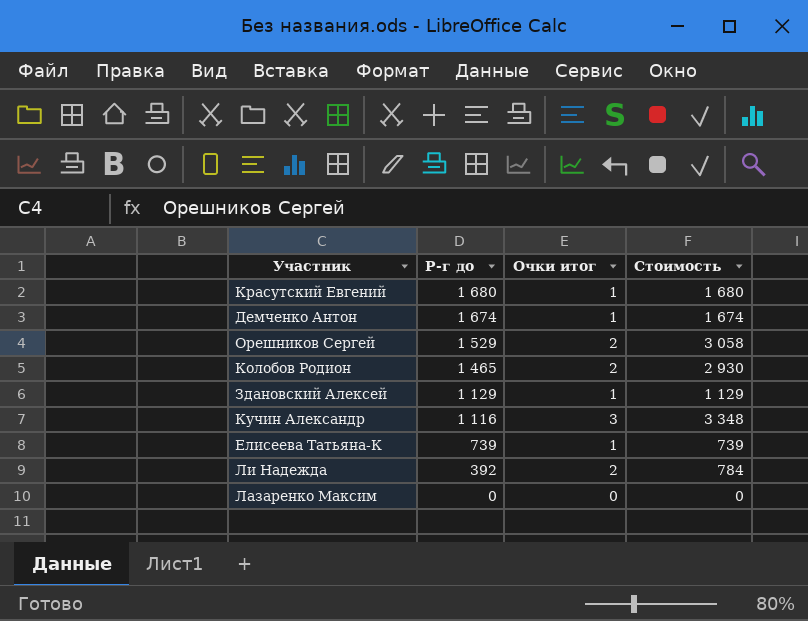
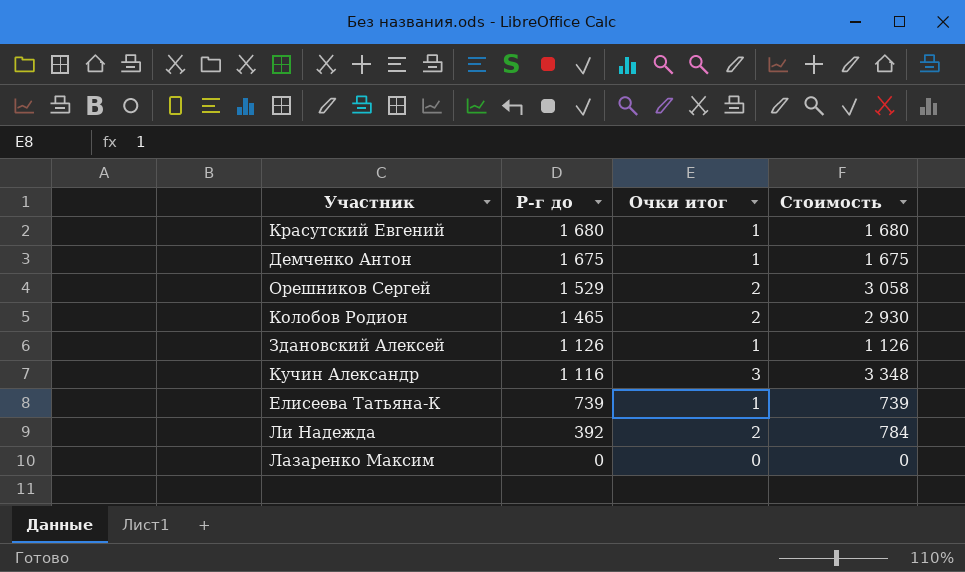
Демченко Антон | Р-г до: 1 674 -> 1 675
Демченко Антон | Стоимость: 1 674 -> 1 675
Здановский Алексей | Р-г до: 1 129 -> 1 126
Здановский Алексей | Стоимость: 1 129 -> 1 126

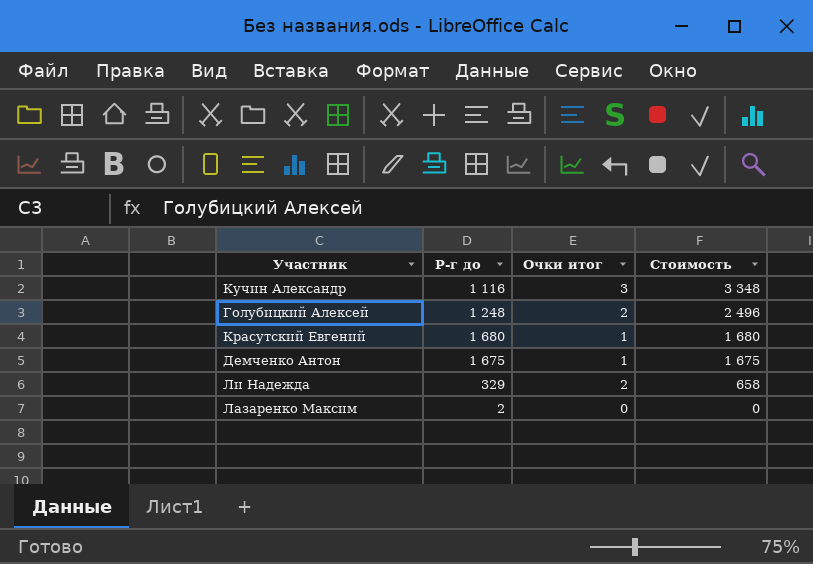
row order: Р-г до descending -> Стоимость descending
row Орешников Сергей: 1 529 | 2 | 3 058 -> none
row Колобов Родион: 1 465 | 2 | 2 930 -> none
row Здановский Алексей: 1 126 | 1 | 1 126 -> none
row Елисеева Татьяна-К: 739 | 1 | 739 -> none
row Голубицкий Алексей: none -> 1 248 | 2 | 2 496
Ли Надежда | Р-г до: 392 -> 329
Ли Надежда | Стоимость: 784 -> 658
Лазаренко Максим | Р-г до: 0 -> 2

